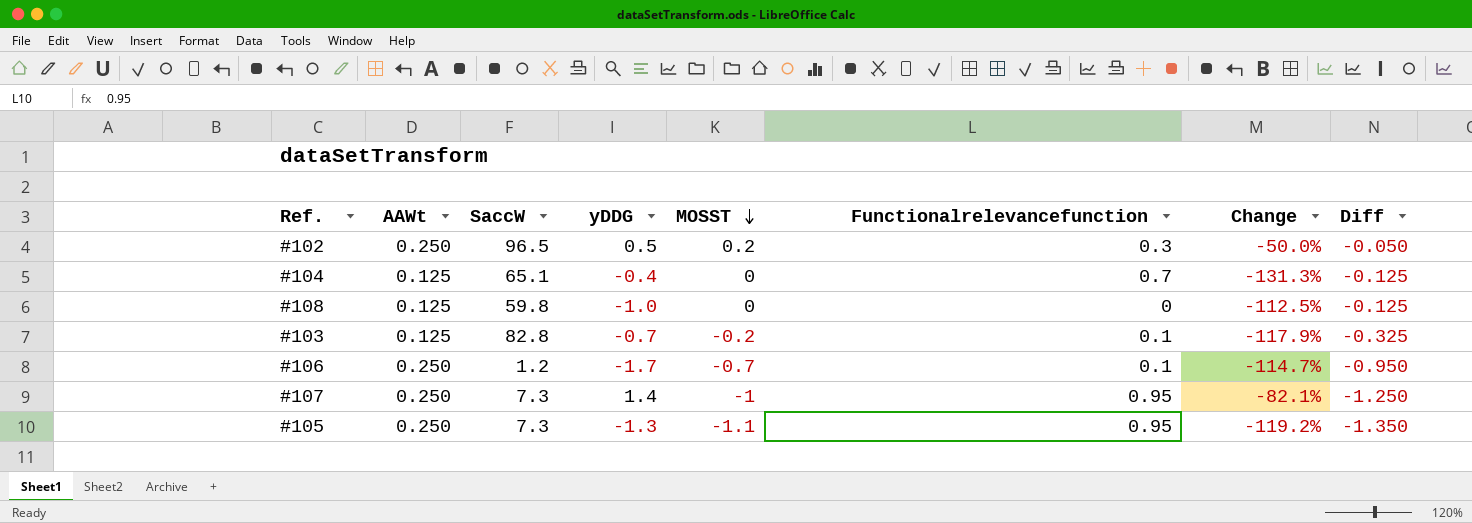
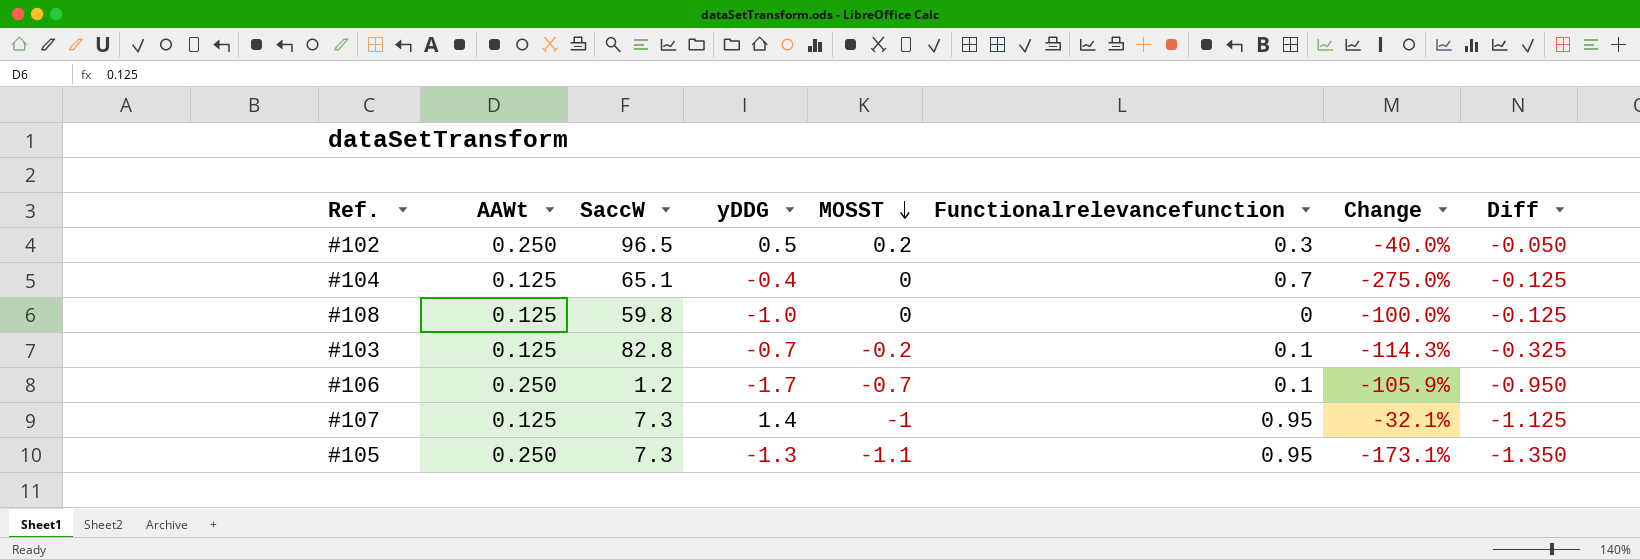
column Change | formula: ([AAWt] - [yDDG]) / [yDDG] -> ([Functionalrelevancefunction] - [yDDG]) / [yDDG]
#107 | AAWt: 0.250 -> 0.125
#107 | Diff: -1.250 -> -1.125

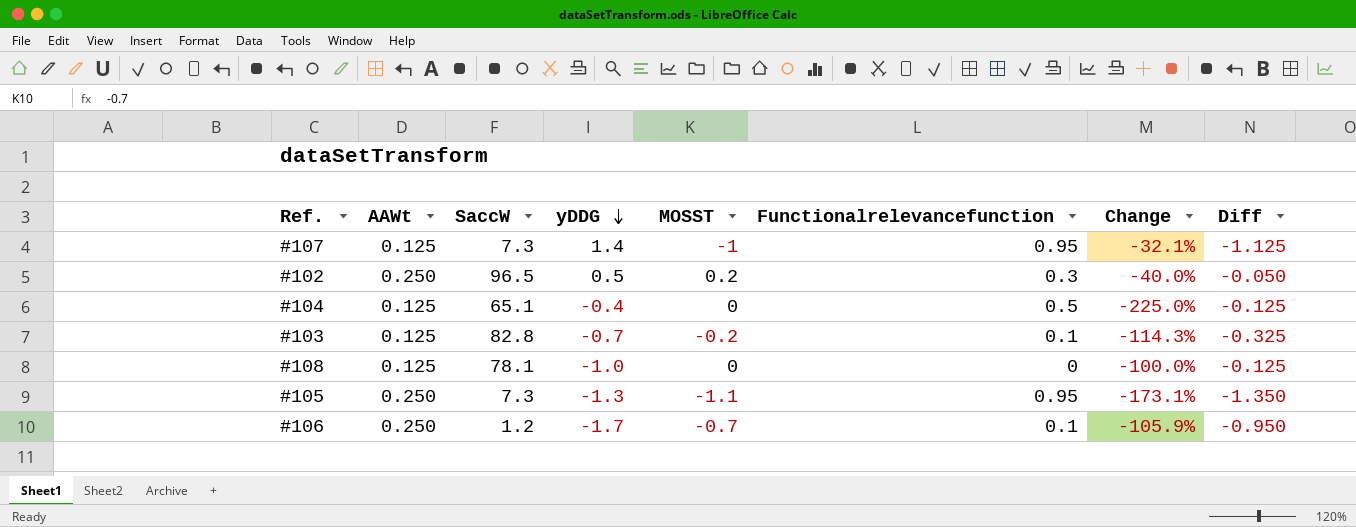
row order: MOSST descending -> yDDG descending
#104 | Functionalrelevancefunction: 0.7 -> 0.5
#104 | Change: -275.0% -> -225.0%
#108 | SaccW: 59.8 -> 78.1

